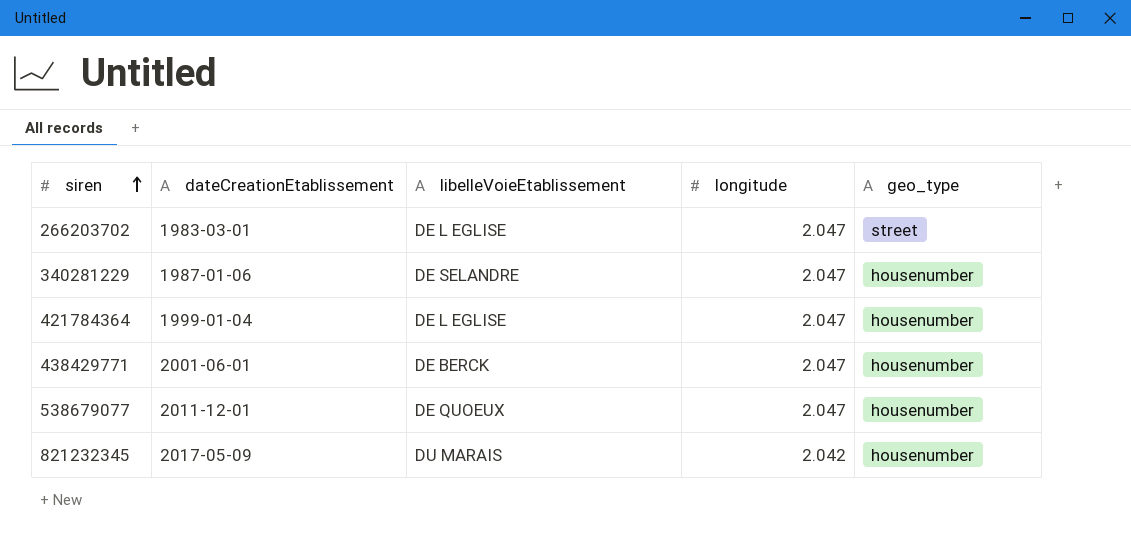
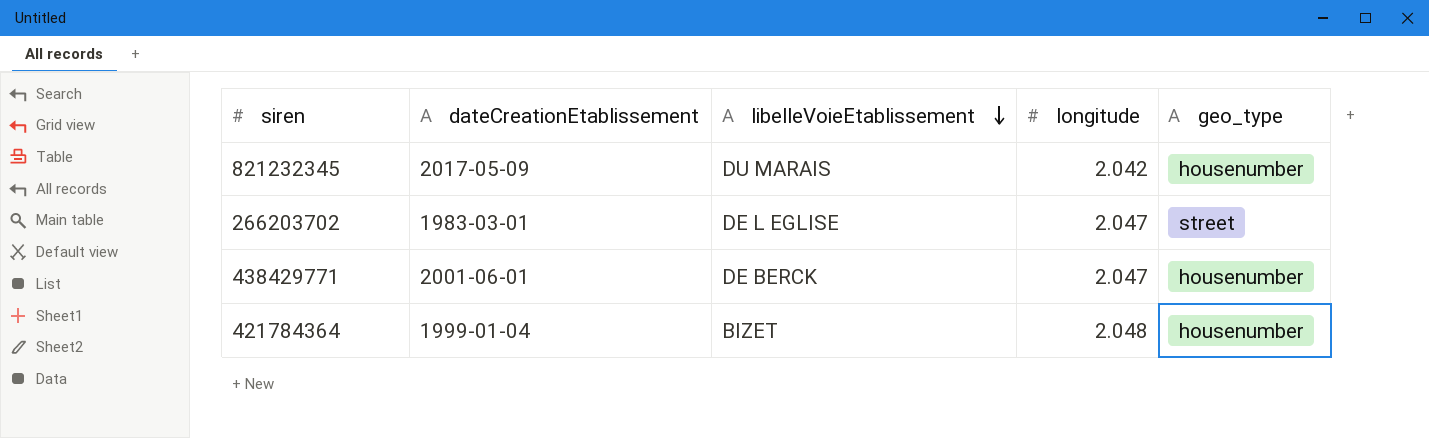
row order: siren ascending -> libelleVoieEtablissement descending
row 340281229: 1987-01-06 | DE SELANDRE | 2.047 | housenumber -> none
row 538679077: 2011-12-01 | DE QUOEUX | 2.047 | housenumber -> none
421784364 | libelleVoieEtablissement: DE L EGLISE -> BIZET
421784364 | longitude: 2.047 -> 2.048

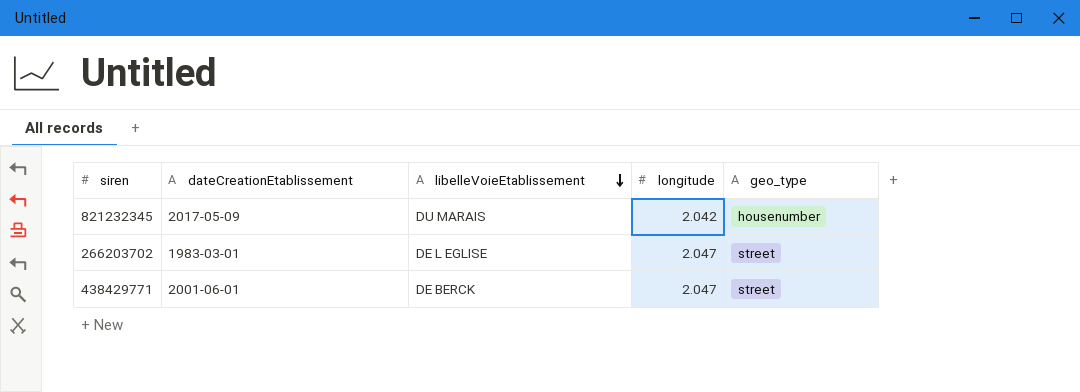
row 421784364: 1999-01-04 | BIZET | 2.048 | housenumber -> none
438429771 | geo_type: housenumber -> street

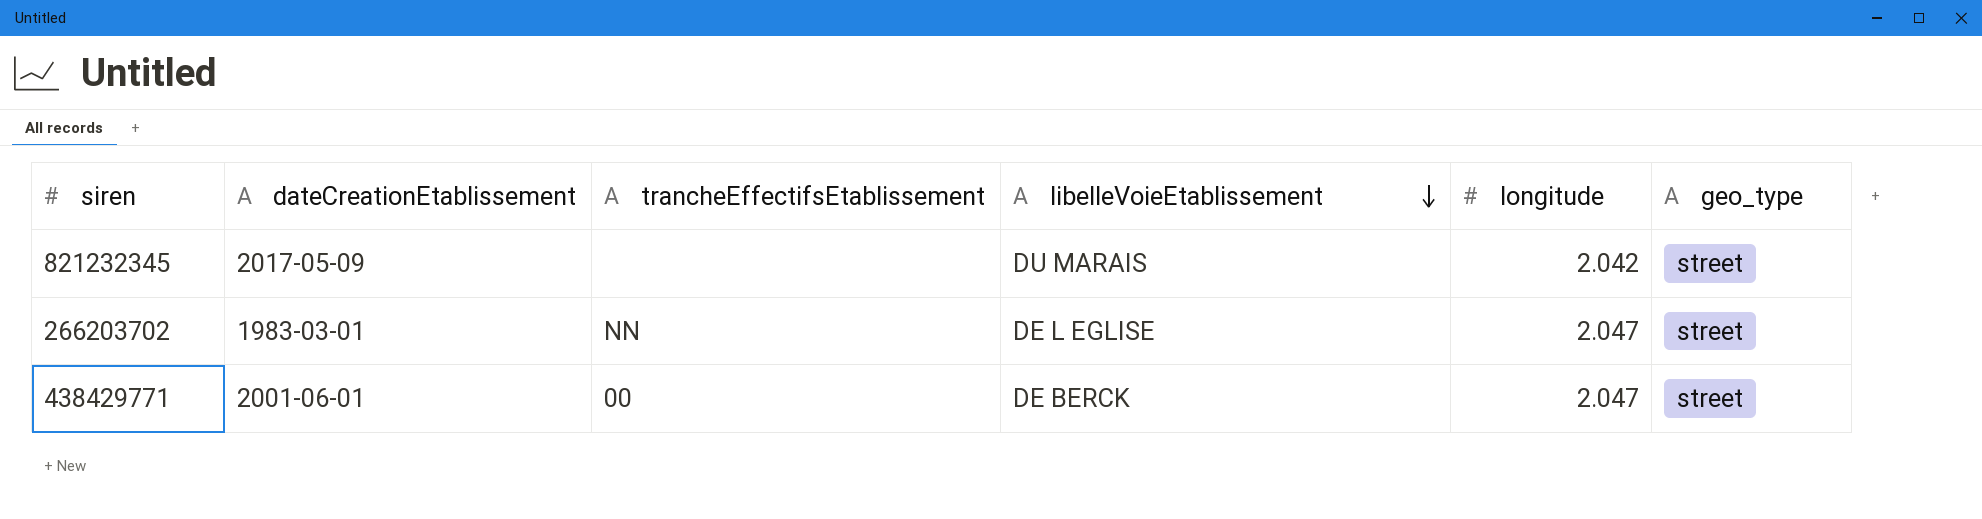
column trancheEffectifsEtablissement | position: none -> 3
821232345 | geo_type: housenumber -> street

